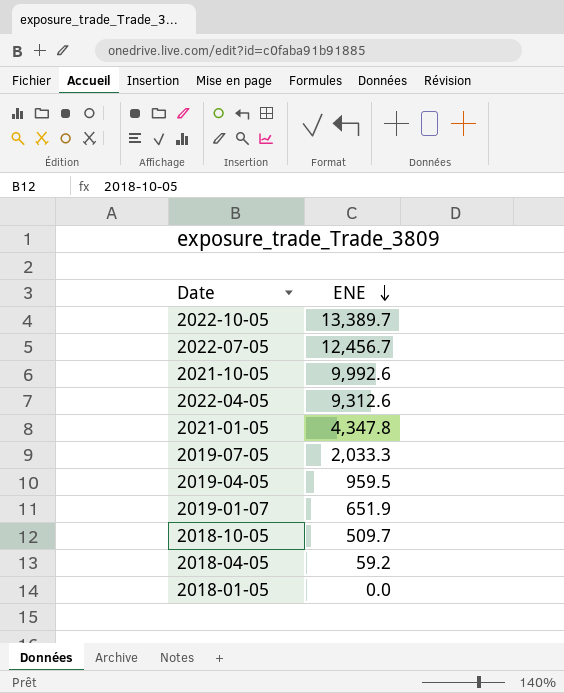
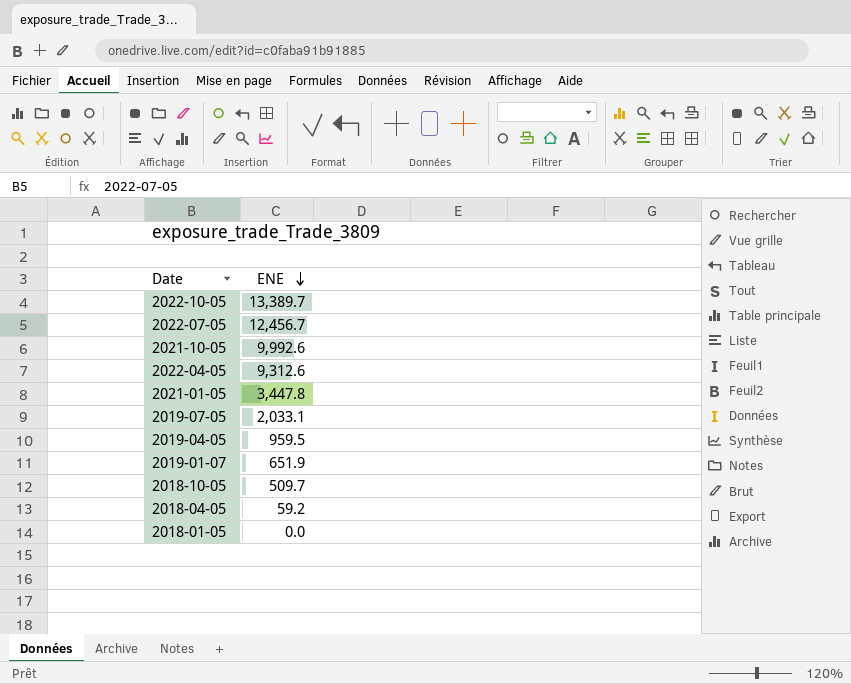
2021-01-05 | ENE: 4,347.8 -> 3,447.8
2019-07-05 | ENE: 2,033.3 -> 2,033.1

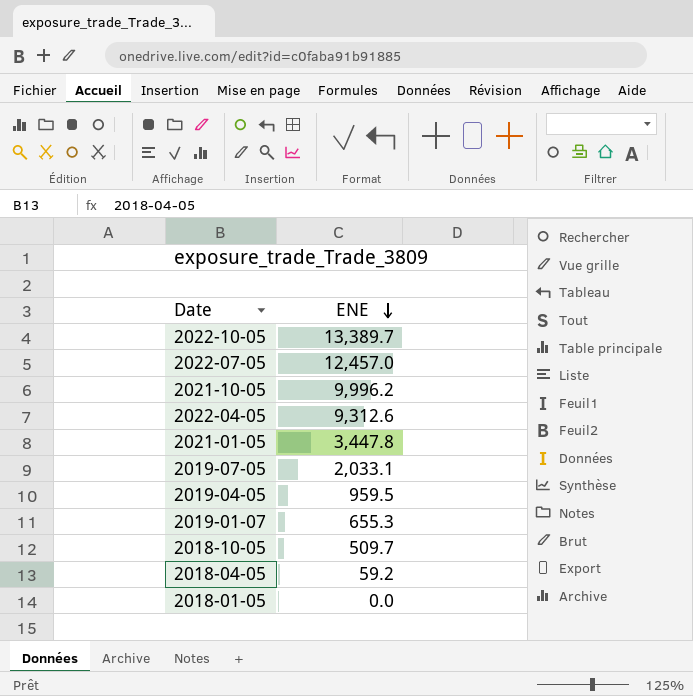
2022-07-05 | ENE: 12,456.7 -> 12,457.0
2021-10-05 | ENE: 9,992.6 -> 9,996.2
2019-01-07 | ENE: 651.9 -> 655.3

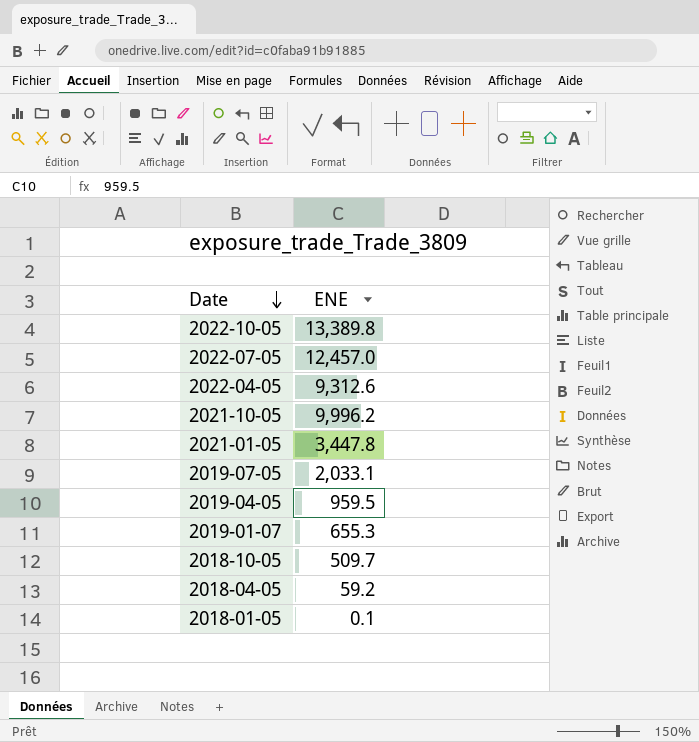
row order: ENE descending -> Date descending
2022-10-05 | ENE: 13,389.7 -> 13,389.8
2018-01-05 | ENE: 0.0 -> 0.1

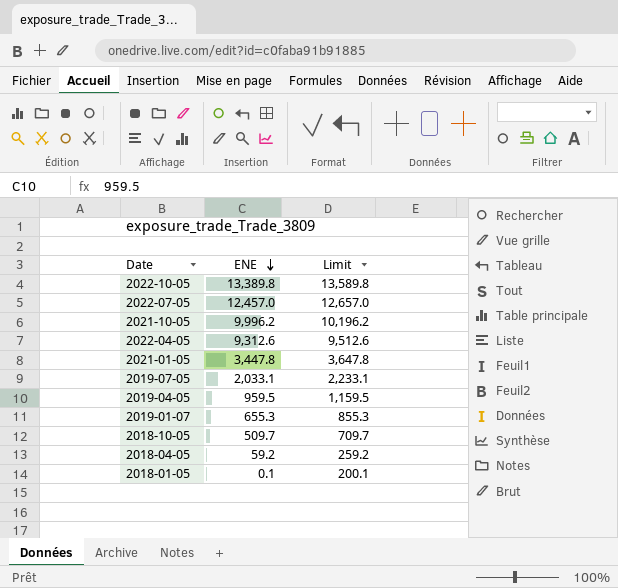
row order: Date descending -> ENE descending
column Limit | formula: none -> [ENE] + 200

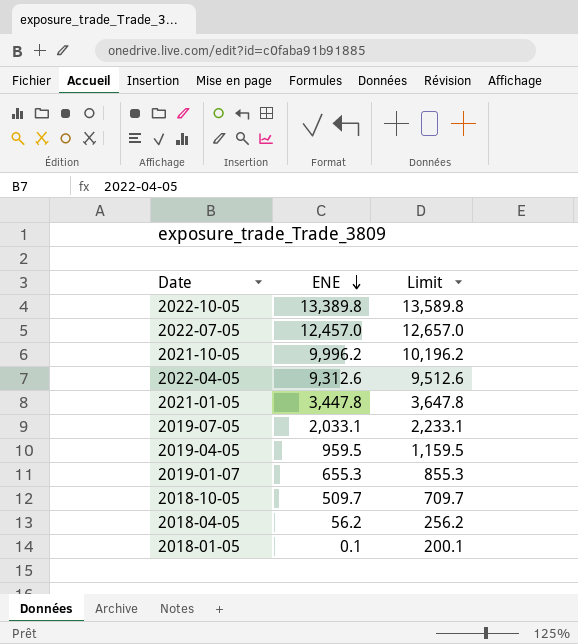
2018-04-05 | ENE: 59.2 -> 56.2
2018-04-05 | Limit: 259.2 -> 256.2

